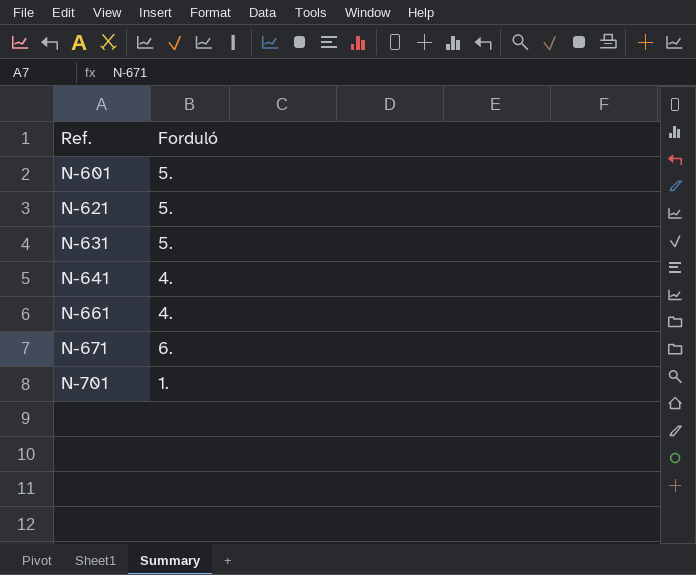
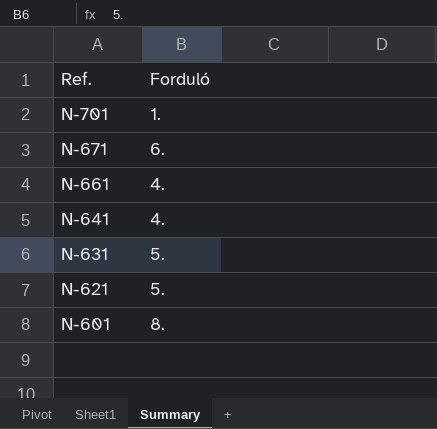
row order: Ref. ascending -> Ref. descending
N-601 | Forduló: 5. -> 8.

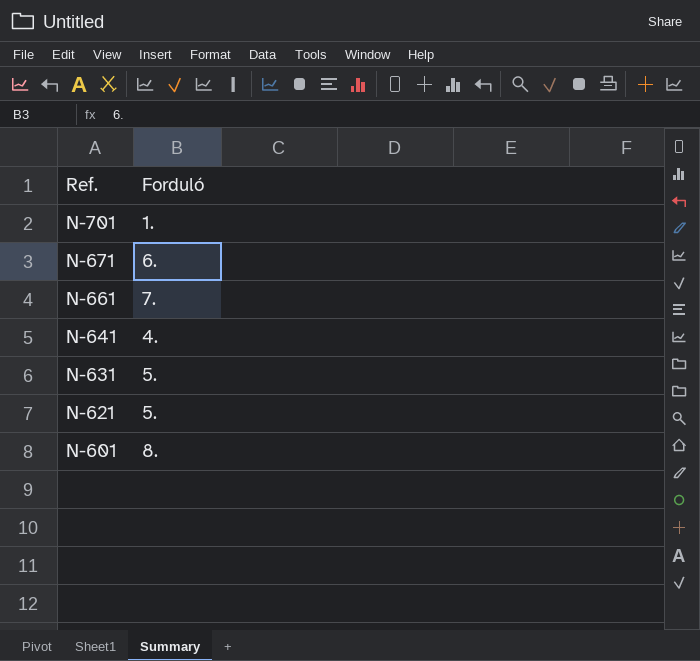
N-661 | Forduló: 4. -> 7.

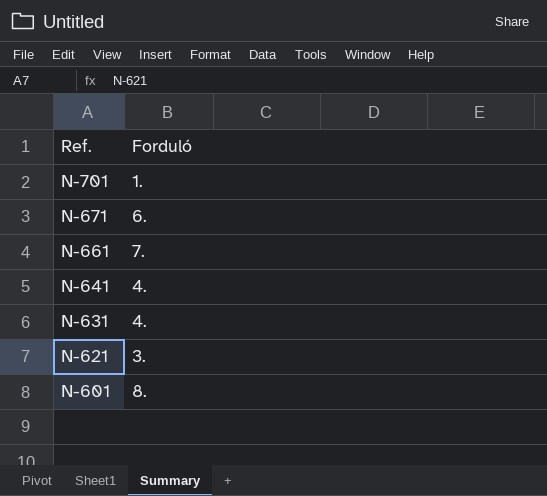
N-631 | Forduló: 5. -> 4.
N-621 | Forduló: 5. -> 3.

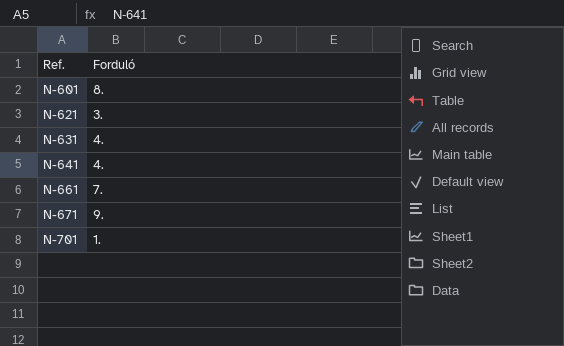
row order: Ref. descending -> Ref. ascending
N-671 | Forduló: 6. -> 9.

